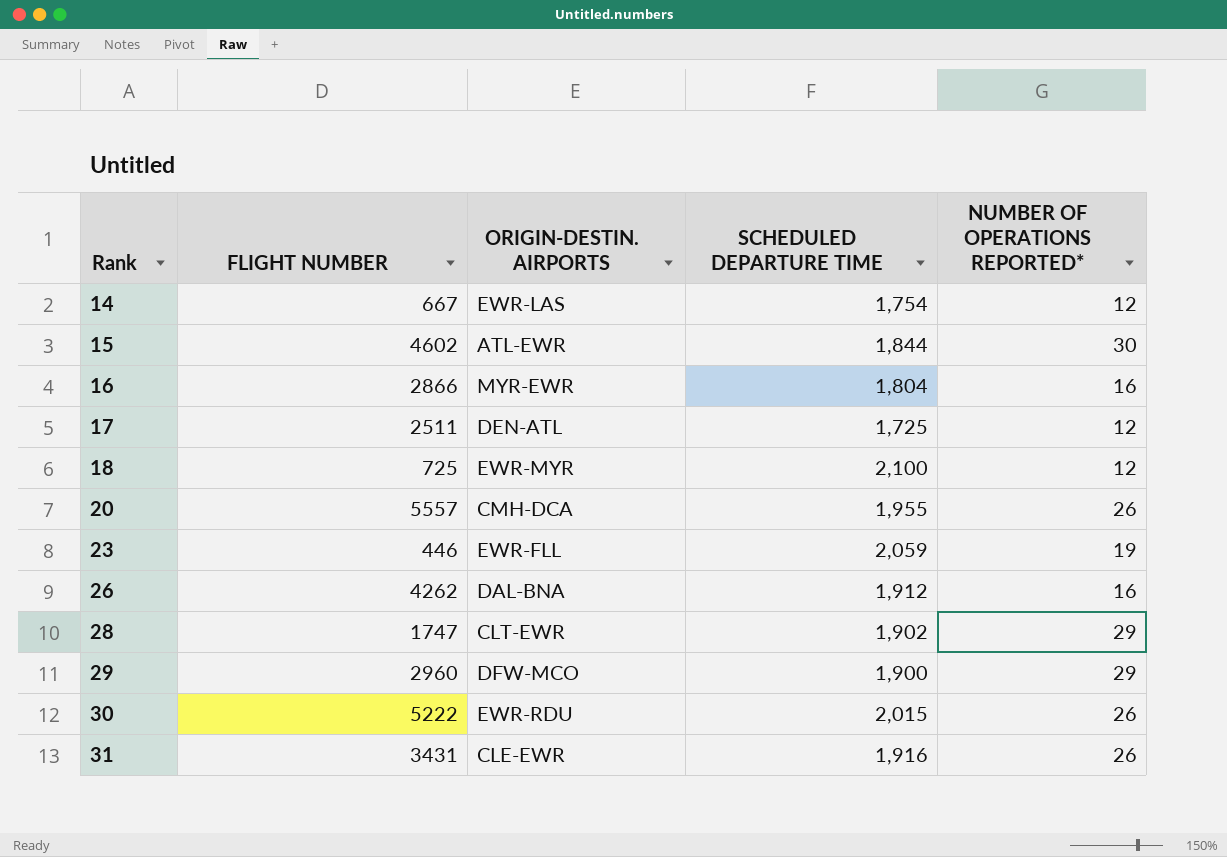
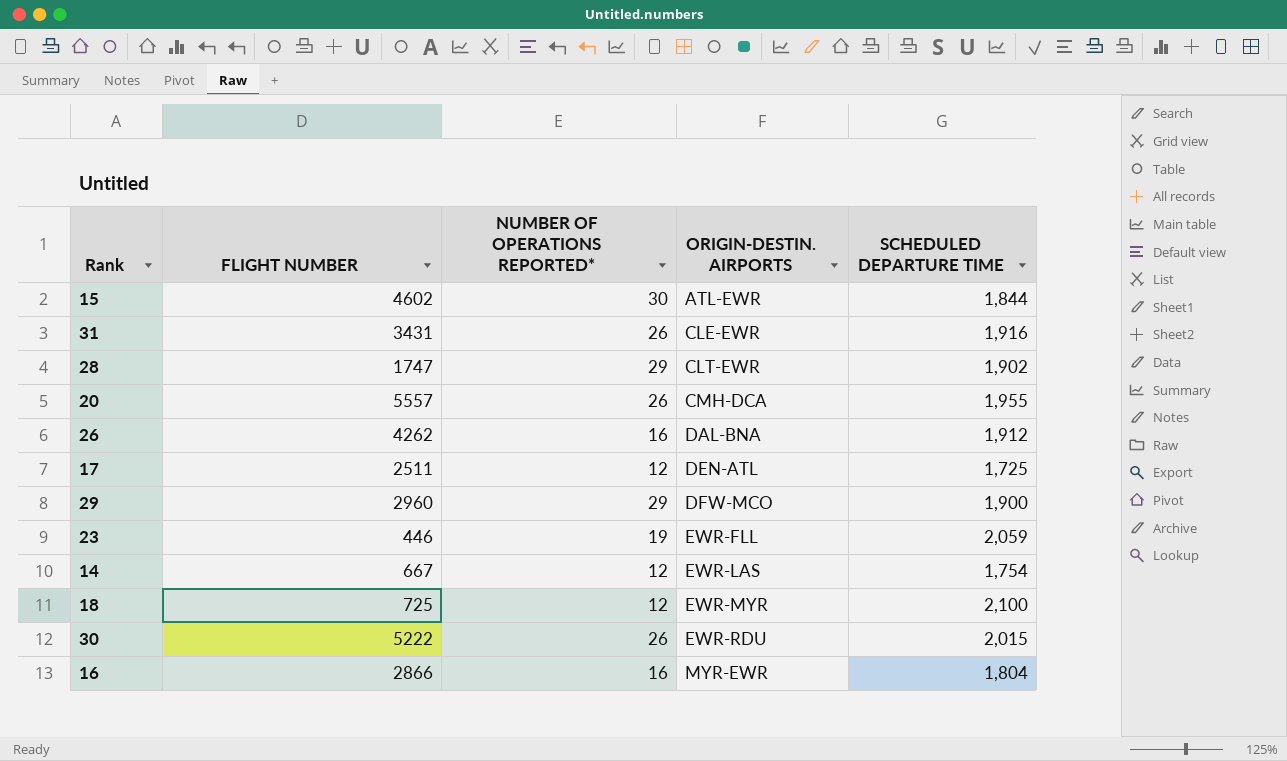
row order: Rank ascending -> ORIGIN-DESTIN. AIRPORTS ascending
column NUMBER OF OPERATIONS REPORTED* | position: 5 -> 3

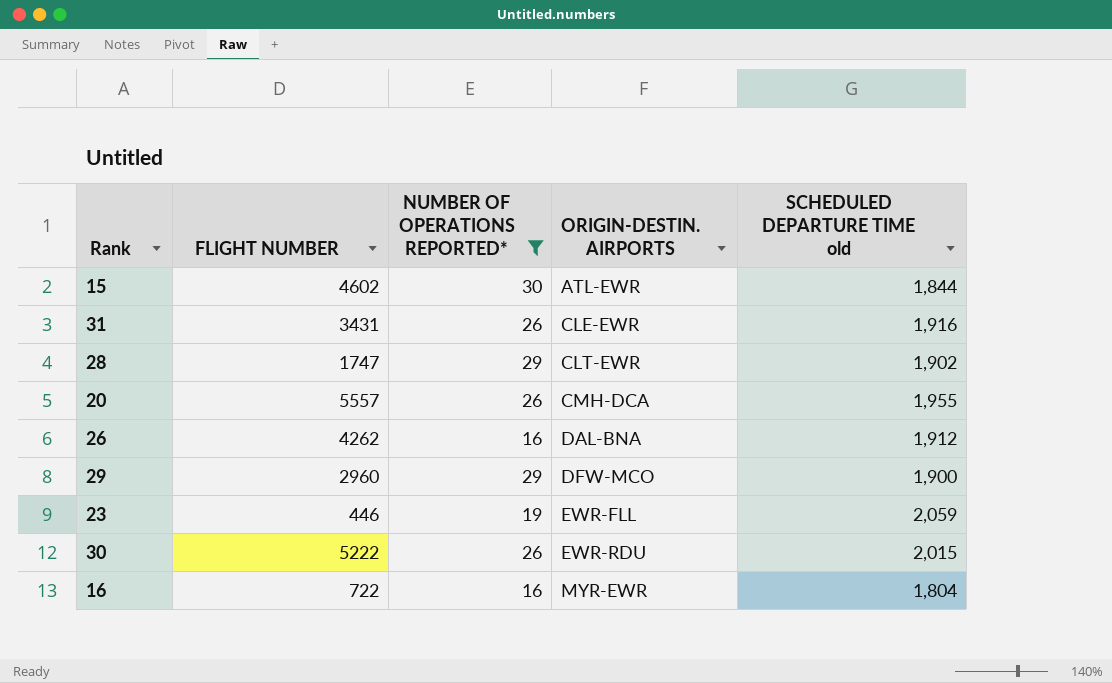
filter: none -> NUMBER OF OPERATIONS REPORTED* != 12
column name: SCHEDULED DEPARTURE TIME -> SCHEDULED DEPARTURE TIME old
16 | FLIGHT NUMBER: 2866 -> 722

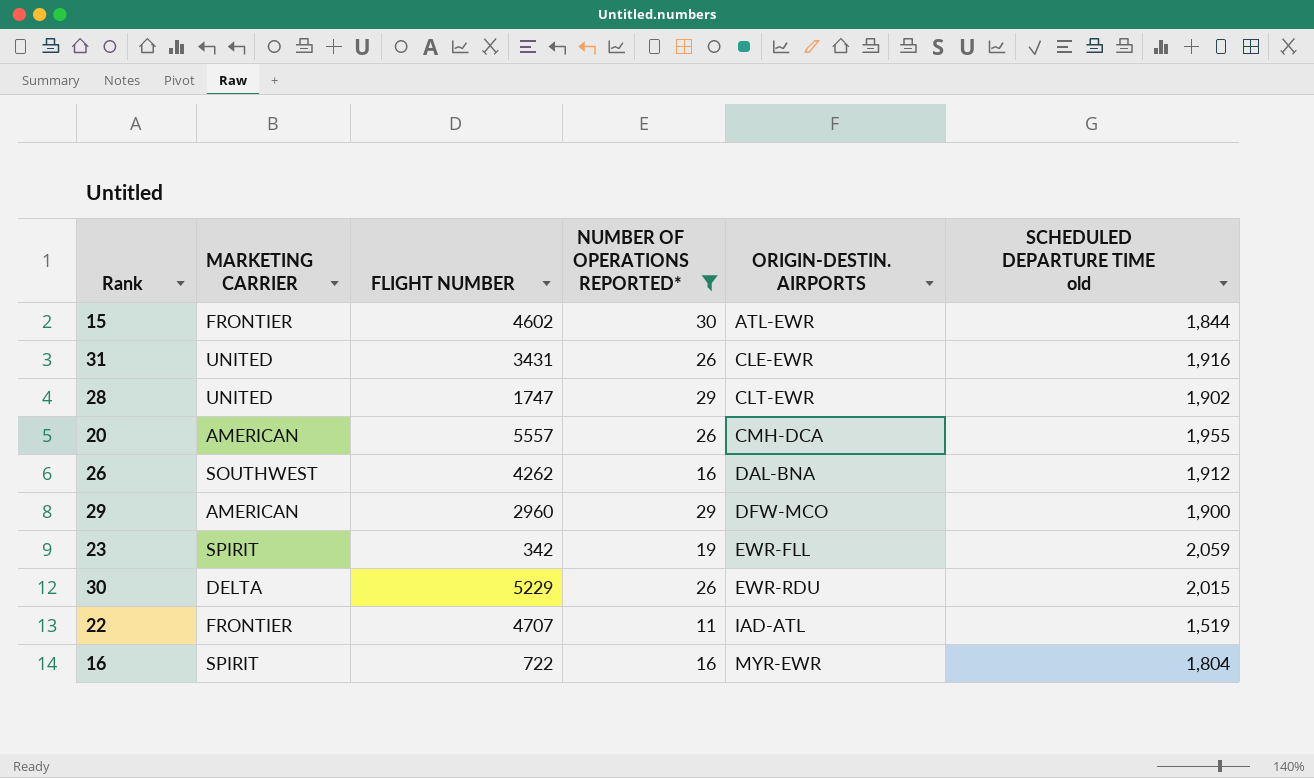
column MARKETING CARRIER | position: none -> 2
23 | FLIGHT NUMBER: 446 -> 342
30 | FLIGHT NUMBER: 5222 -> 5229
row 22: none -> FRONTIER | 4707 | 11 | IAD-ATL | 1,519

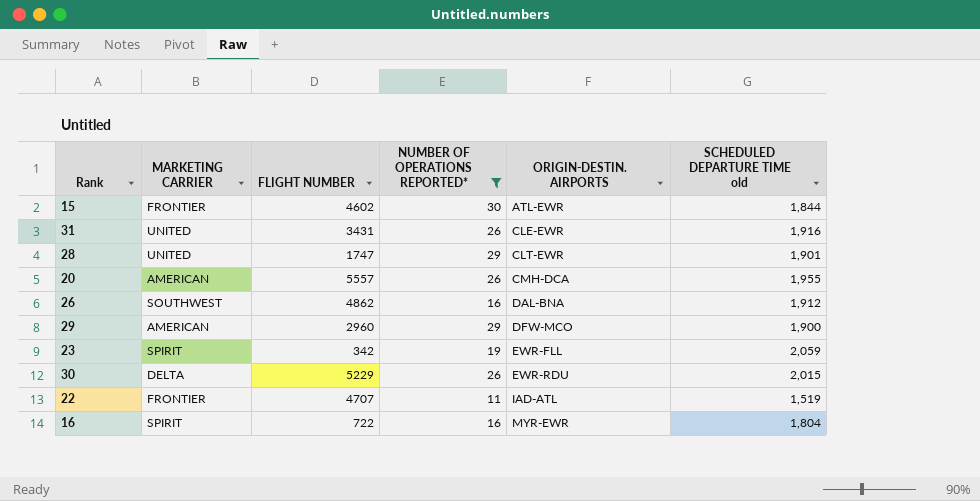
28 | SCHEDULED DEPARTURE TIME old: 1,902 -> 1,901
26 | FLIGHT NUMBER: 4262 -> 4862

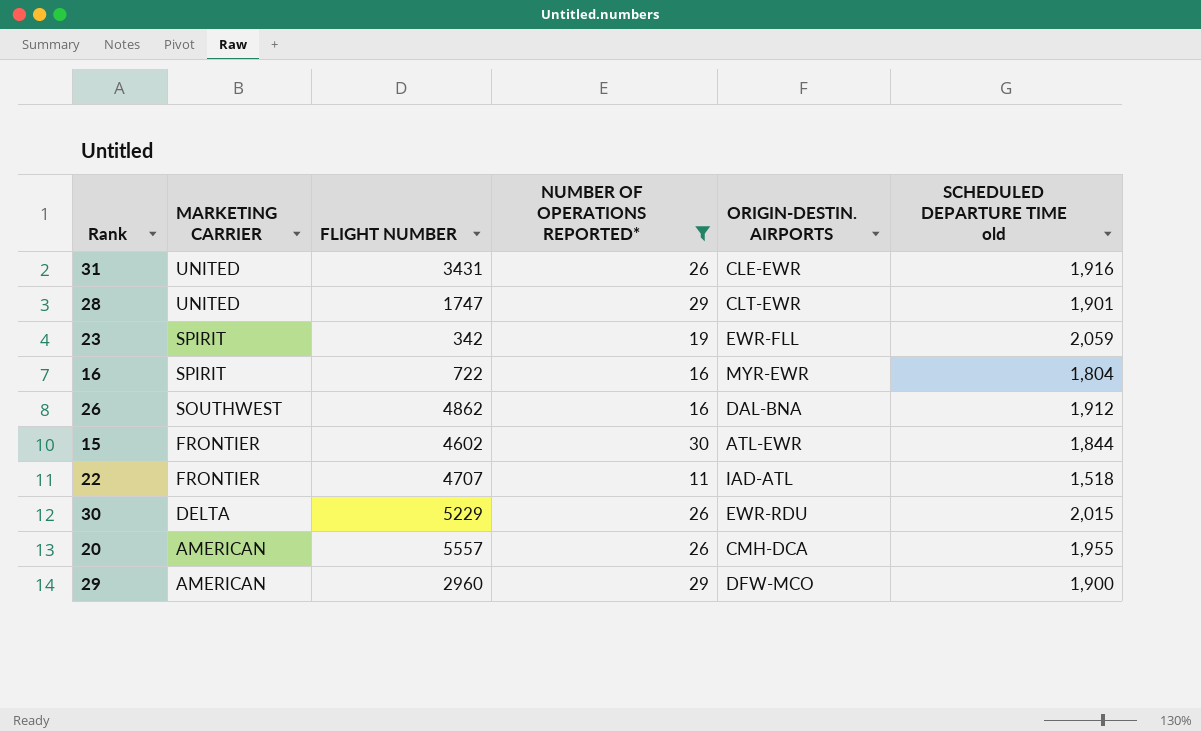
row order: ORIGIN-DESTIN. AIRPORTS ascending -> MARKETING CARRIER descending
22 | SCHEDULED DEPARTURE TIME old: 1,519 -> 1,518

